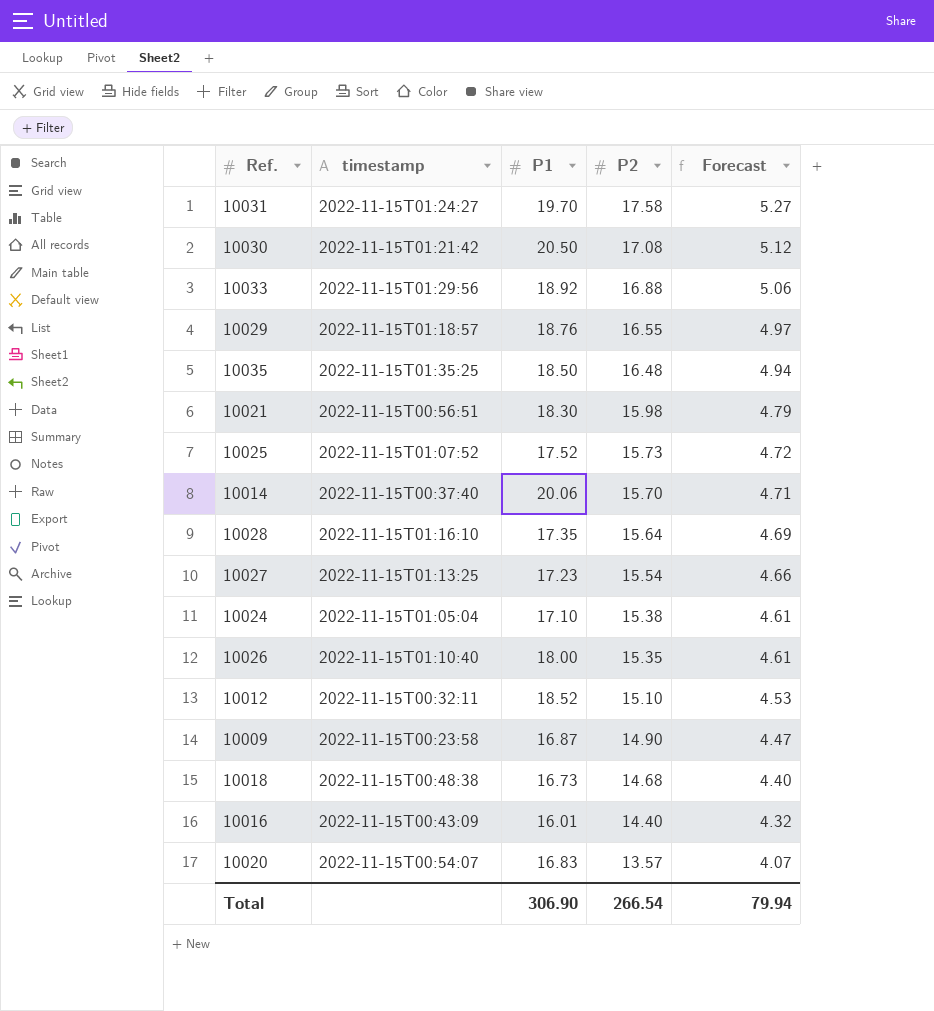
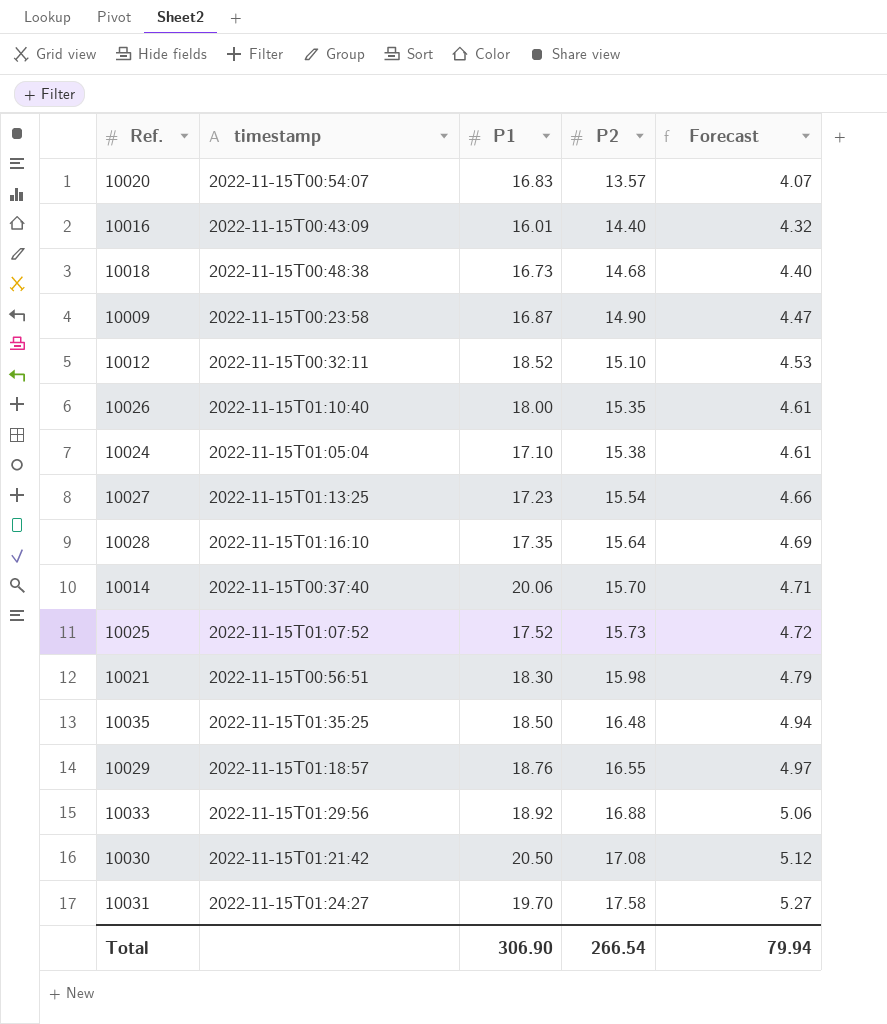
row order: P2 descending -> P2 ascending

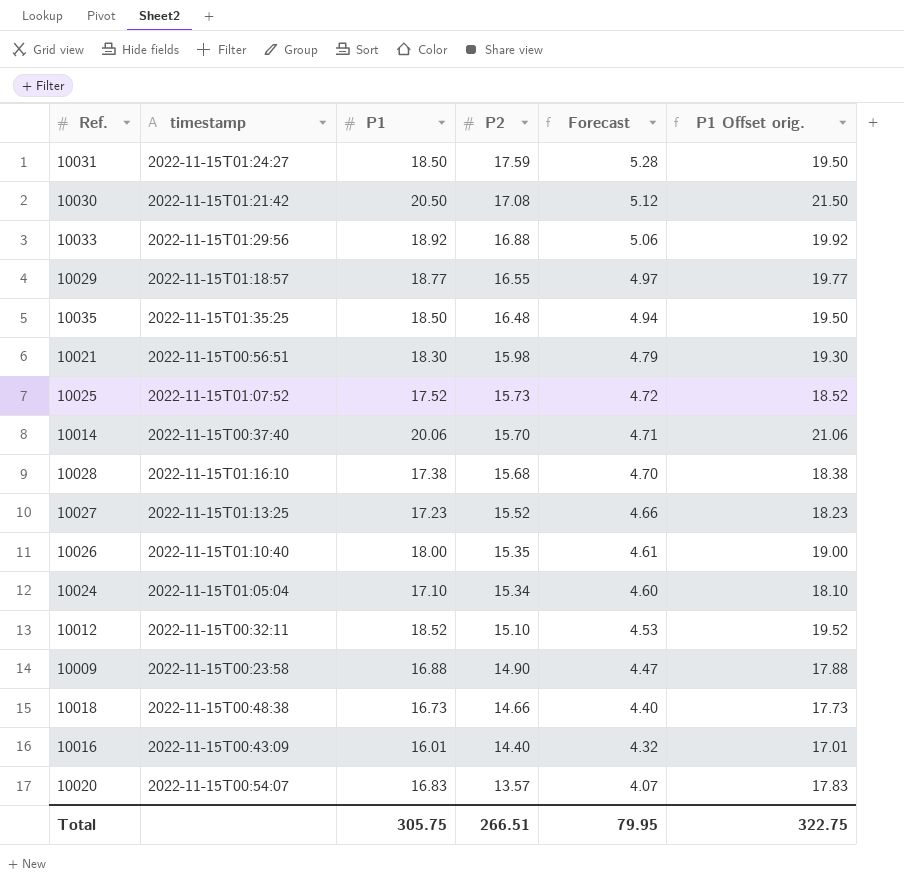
row order: P2 ascending -> P2 descending
column P1 Offset orig. | formula: none -> [P1] + 1
10031 | P1: 19.70 -> 18.50
10031 | P2: 17.58 -> 17.59
10031 | Forecast: 5.27 -> 5.28
10029 | P1: 18.76 -> 18.77
10028 | P1: 17.35 -> 17.38
10028 | P2: 15.64 -> 15.68
10028 | Forecast: 4.69 -> 4.70
10027 | P2: 15.54 -> 15.52
10024 | P2: 15.38 -> 15.34
10024 | Forecast: 4.61 -> 4.60
10009 | P1: 16.87 -> 16.88
10018 | P2: 14.68 -> 14.66
Total | P1: 306.90 -> 305.75
Total | P2: 266.54 -> 266.51
Total | Forecast: 79.94 -> 79.95

